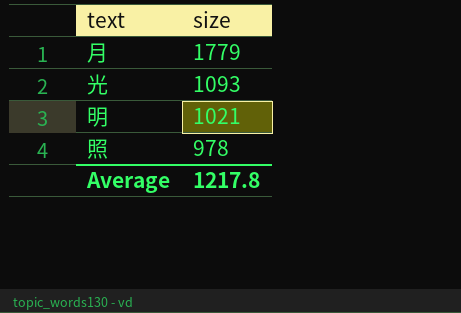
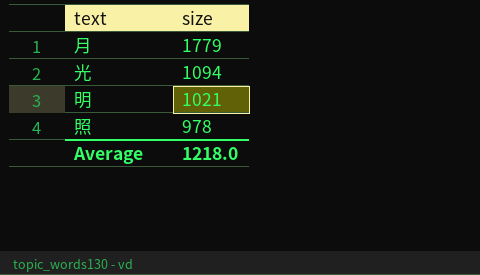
光 | size: 1093 -> 1094
Average | size: 1217.8 -> 1218.0

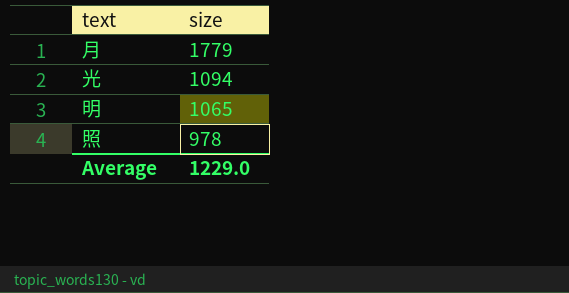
明 | size: 1021 -> 1065
Average | size: 1218.0 -> 1229.0

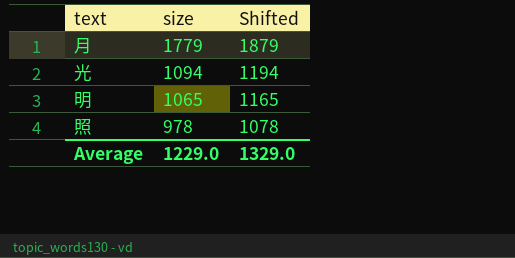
column Shifted | formula: none -> [size] + 100

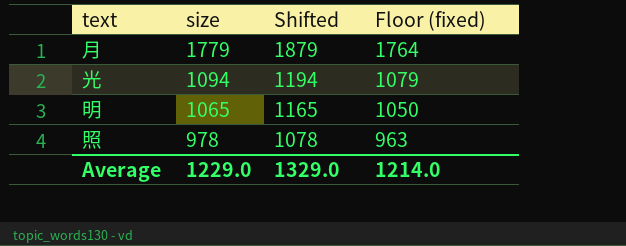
column Floor (fixed) | formula: none -> [size] - 15

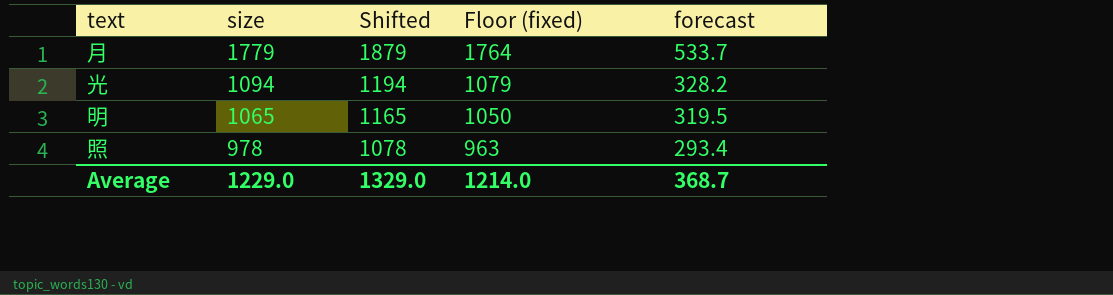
column forecast | formula: none -> [size] * 0.3

